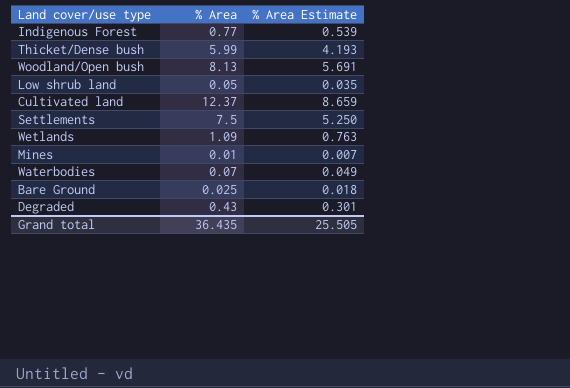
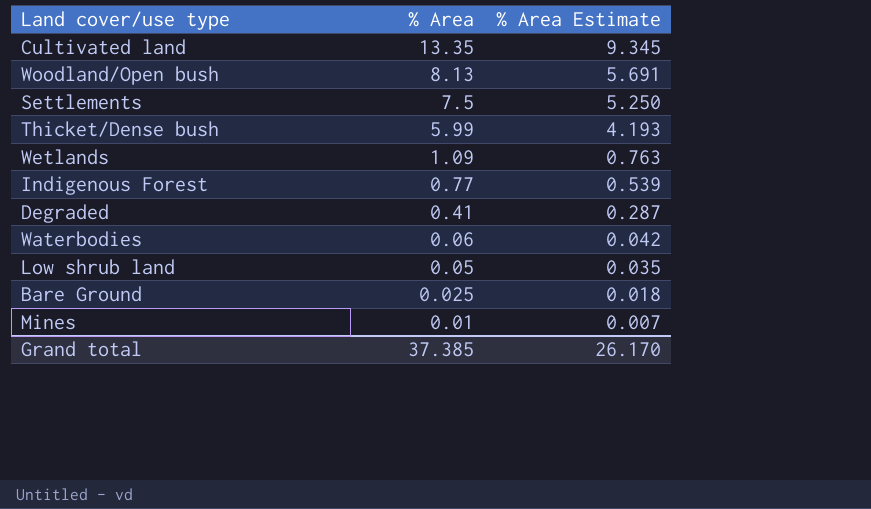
row order: none -> % Area descending
Cultivated land | % Area: 12.37 -> 13.35
Cultivated land | % Area Estimate: 8.659 -> 9.345
Degraded | % Area: 0.43 -> 0.41
Degraded | % Area Estimate: 0.301 -> 0.287
Waterbodies | % Area: 0.07 -> 0.06
Waterbodies | % Area Estimate: 0.049 -> 0.042
Grand total | % Area: 36.435 -> 37.385
Grand total | % Area Estimate: 25.505 -> 26.170

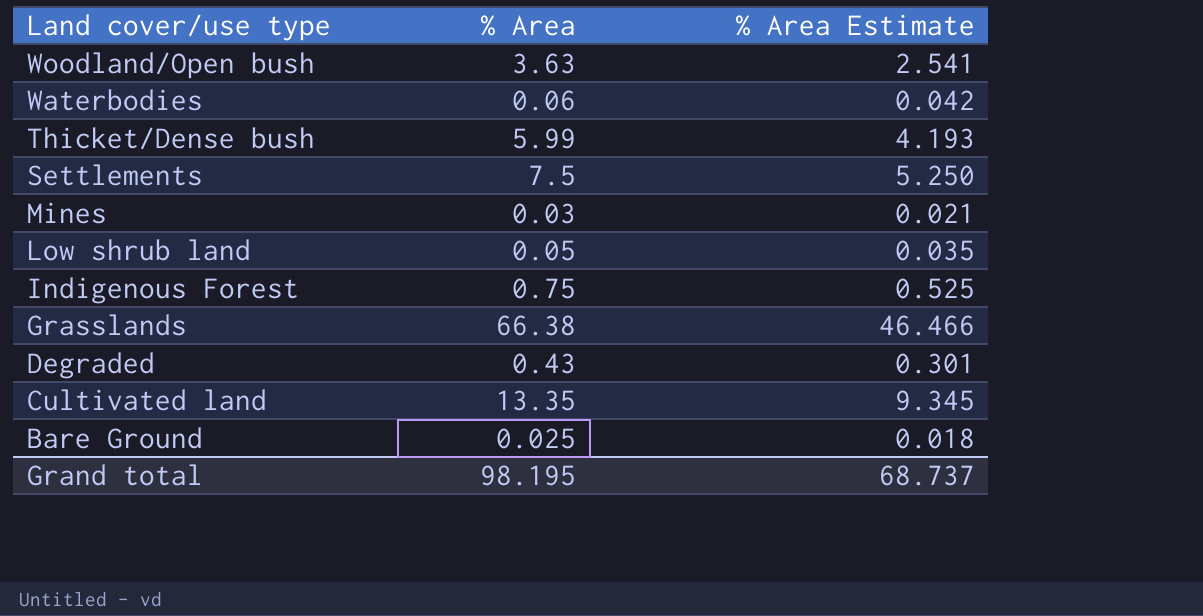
row order: % Area descending -> Land cover/use type descending
row Wetlands: 1.09 | 0.763 -> none
Woodland/Open bush | % Area: 8.13 -> 3.63
Woodland/Open bush | % Area Estimate: 5.691 -> 2.541
Mines | % Area: 0.01 -> 0.03
Mines | % Area Estimate: 0.007 -> 0.021
Indigenous Forest | % Area: 0.77 -> 0.75
Indigenous Forest | % Area Estimate: 0.539 -> 0.525
row Grasslands: none -> 66.38 | 46.466
Degraded | % Area: 0.41 -> 0.43
Degraded | % Area Estimate: 0.287 -> 0.301
Grand total | % Area: 37.385 -> 98.195
Grand total | % Area Estimate: 26.170 -> 68.737

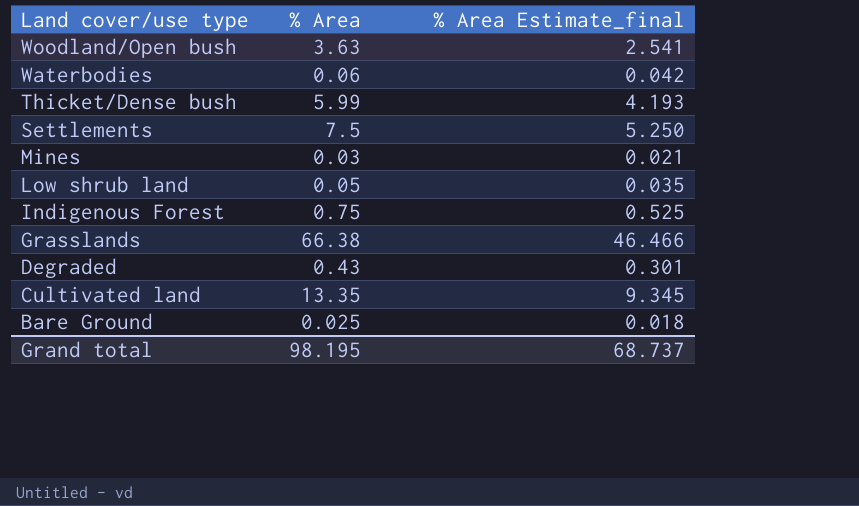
column name: % Area Estimate -> % Area Estimate_final

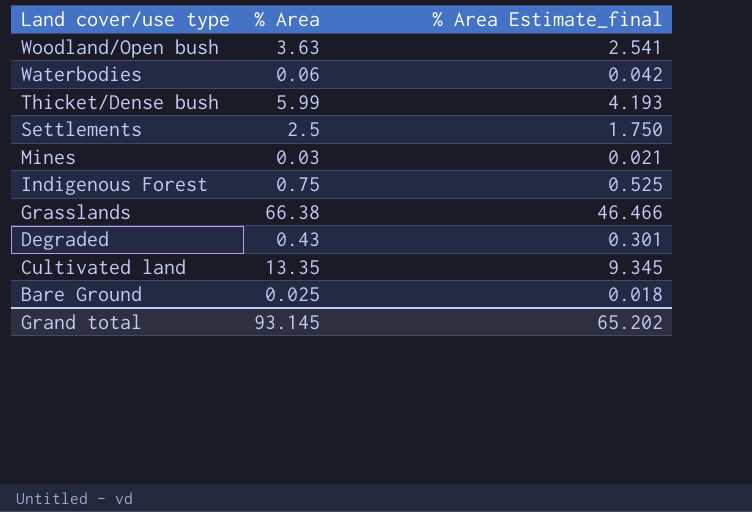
row Low shrub land: 0.05 | 0.035 -> none
Settlements | % Area: 7.5 -> 2.5
Settlements | % Area Estimate_final: 5.250 -> 1.750
Grand total | % Area: 98.195 -> 93.145
Grand total | % Area Estimate_final: 68.737 -> 65.202

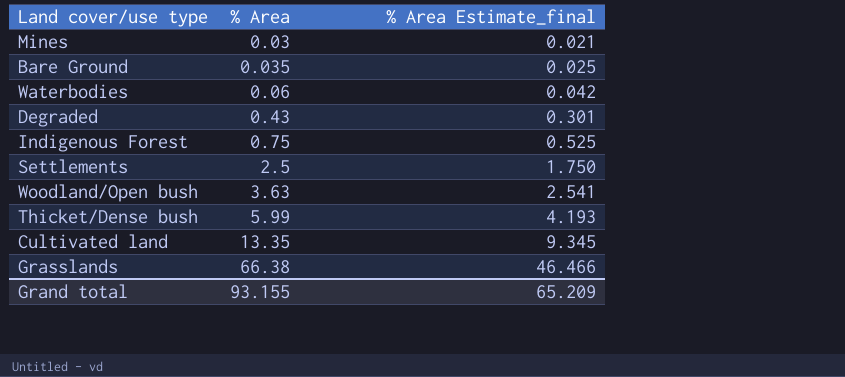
row order: Land cover/use type descending -> % Area ascending
Bare Ground | % Area: 0.025 -> 0.035
Bare Ground | % Area Estimate_final: 0.018 -> 0.025
Grand total | % Area: 93.145 -> 93.155
Grand total | % Area Estimate_final: 65.202 -> 65.209

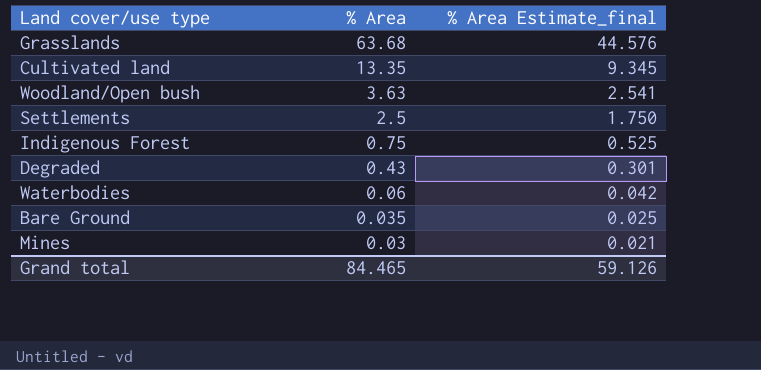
row order: % Area ascending -> % Area descending
row Thicket/Dense bush: 5.99 | 4.193 -> none
Grasslands | % Area: 66.38 -> 63.68
Grasslands | % Area Estimate_final: 46.466 -> 44.576
Grand total | % Area: 93.155 -> 84.465
Grand total | % Area Estimate_final: 65.209 -> 59.126

